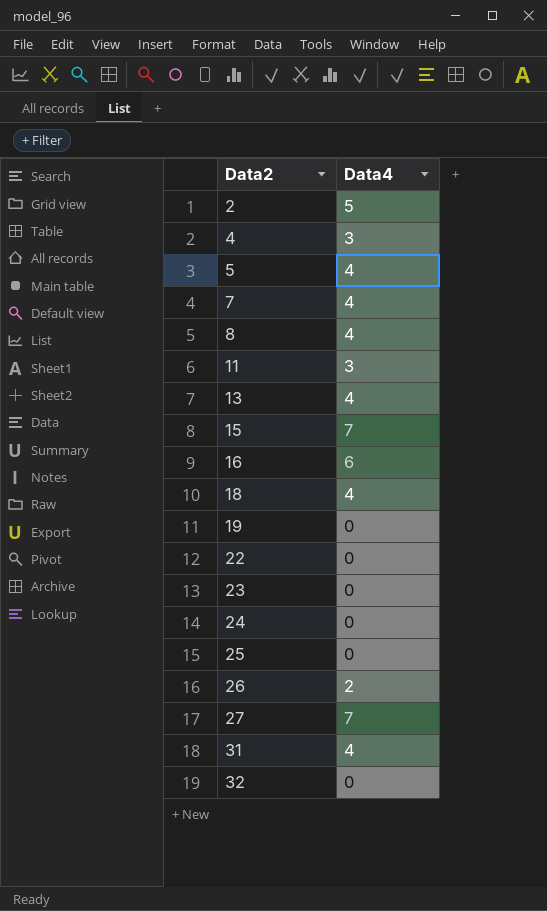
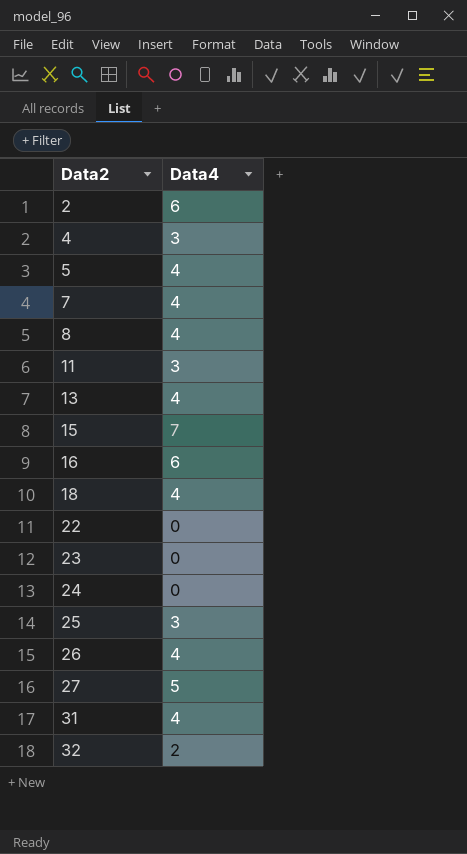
row 19: 0 -> none
2 | Data4: 5 -> 6
25 | Data4: 0 -> 3
26 | Data4: 2 -> 4
27 | Data4: 7 -> 5
32 | Data4: 0 -> 2

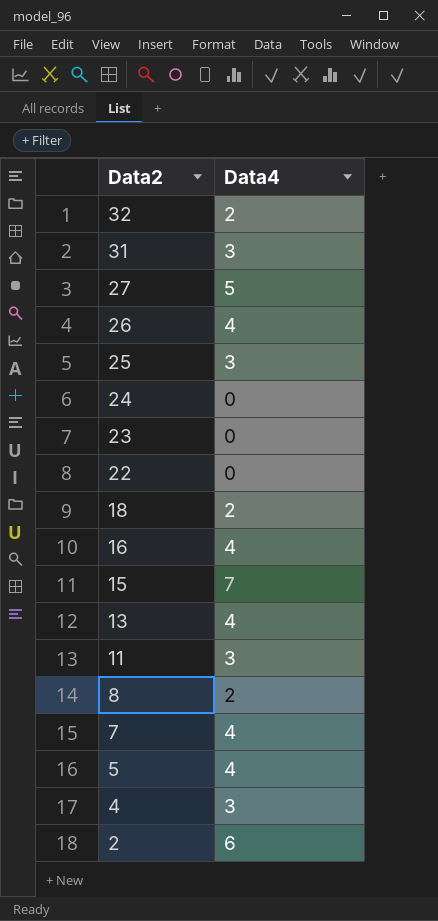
row order: Data2 ascending -> Data2 descending
31 | Data4: 4 -> 3
18 | Data4: 4 -> 2
16 | Data4: 6 -> 4
8 | Data4: 4 -> 2

